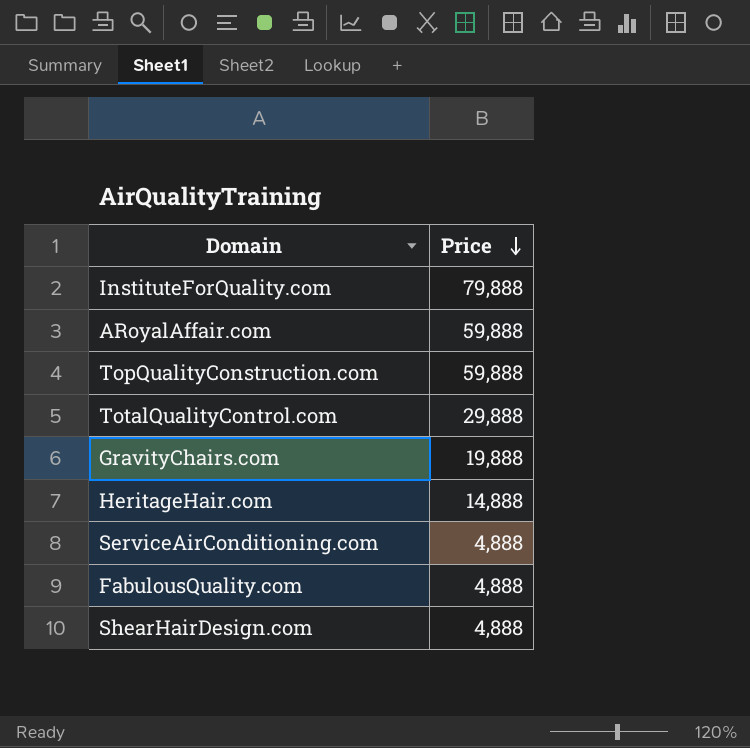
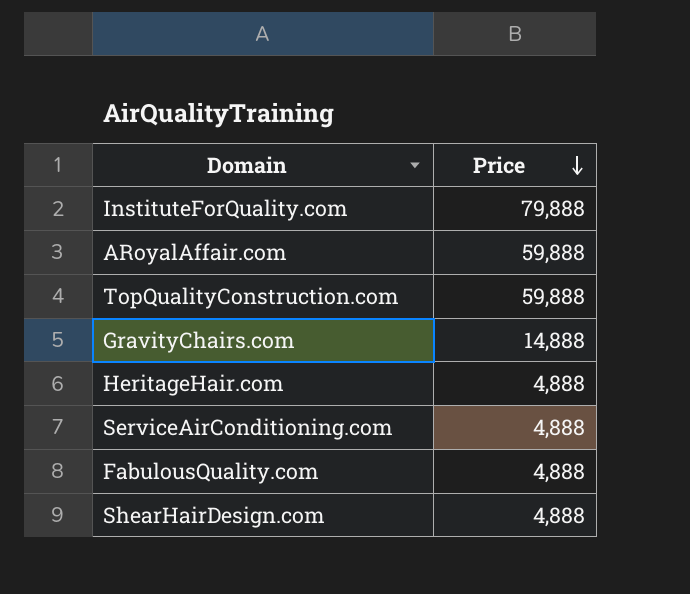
row TotalQualityControl.com: 29,888 -> none
GravityChairs.com | Price: 19,888 -> 14,888
HeritageHair.com | Price: 14,888 -> 4,888

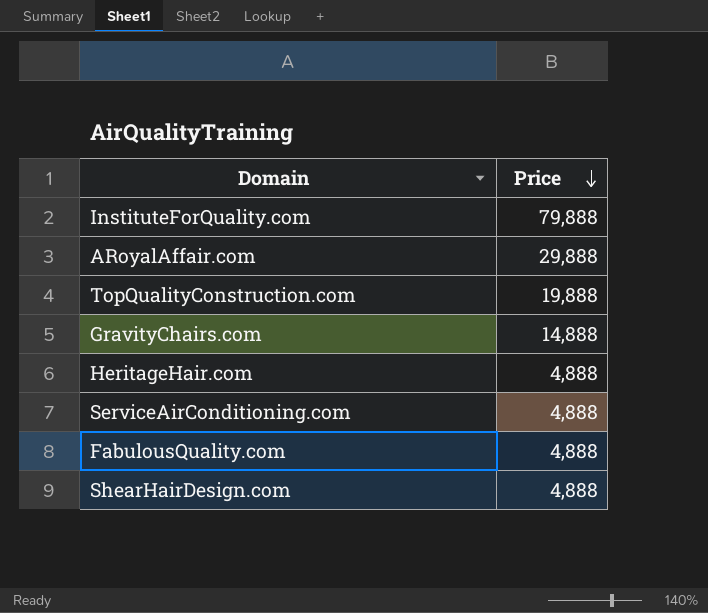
ARoyalAffair.com | Price: 59,888 -> 29,888
TopQualityConstruction.com | Price: 59,888 -> 19,888

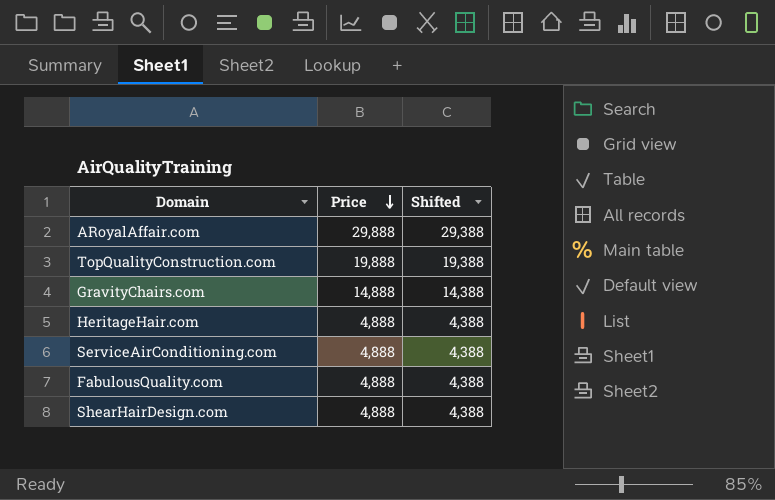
column Shifted | formula: none -> [Price] - 500
row InstituteForQuality.com: 79,888 -> none

